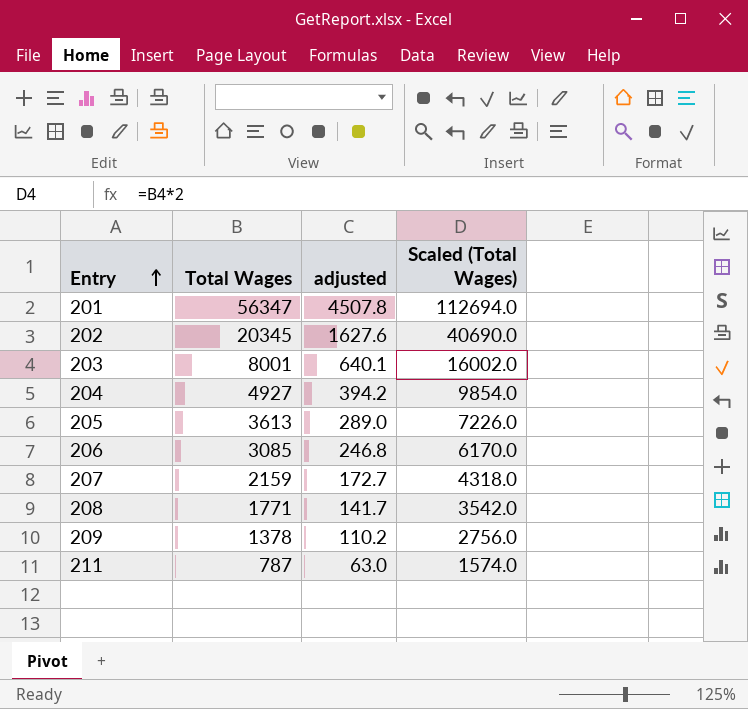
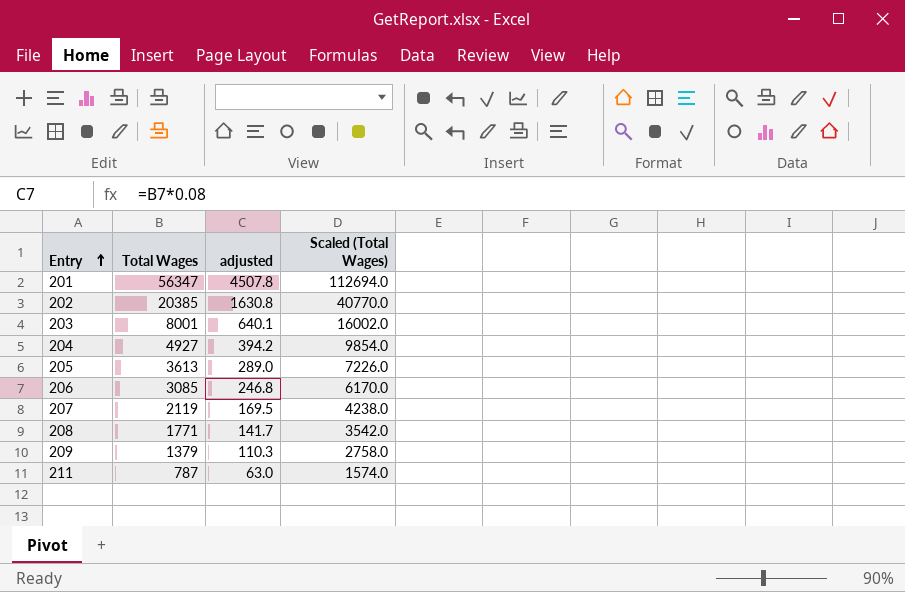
202 | Total Wages: 20345 -> 20385
202 | adjusted: 1627.6 -> 1630.8
202 | Scaled (Total Wages): 40690.0 -> 40770.0
207 | Total Wages: 2159 -> 2119
207 | adjusted: 172.7 -> 169.5
207 | Scaled (Total Wages): 4318.0 -> 4238.0
209 | Total Wages: 1378 -> 1379
209 | adjusted: 110.2 -> 110.3
209 | Scaled (Total Wages): 2756.0 -> 2758.0

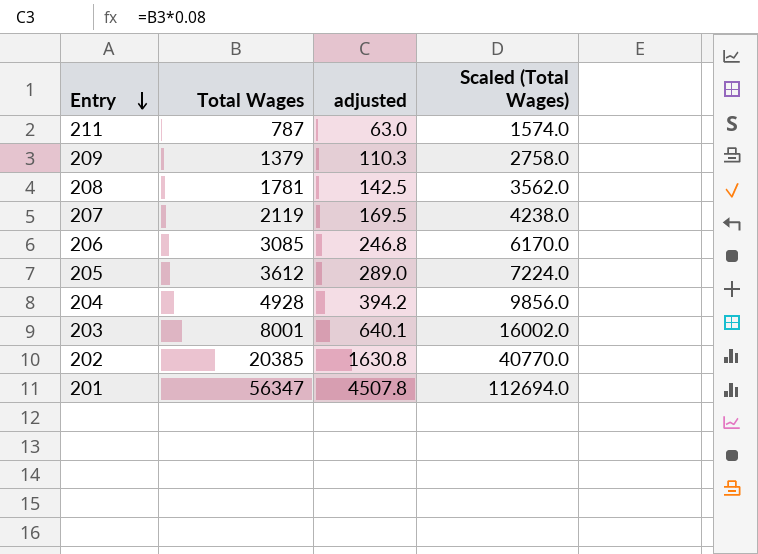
row order: Entry ascending -> Entry descending
208 | Total Wages: 1771 -> 1781
208 | adjusted: 141.7 -> 142.5
208 | Scaled (Total Wages): 3542.0 -> 3562.0
205 | Total Wages: 3613 -> 3612
205 | Scaled (Total Wages): 7226.0 -> 7224.0
204 | Total Wages: 4927 -> 4928
204 | Scaled (Total Wages): 9854.0 -> 9856.0

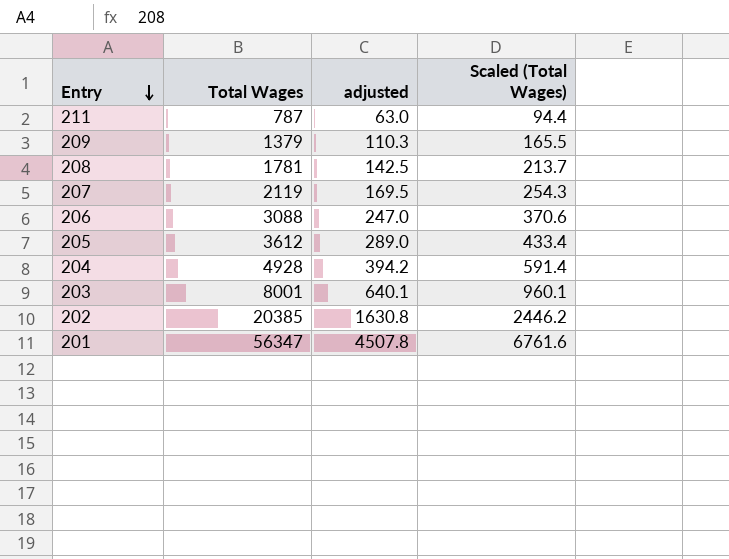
column Scaled (Total Wages) | formula: [Total Wages] * 2 -> [Total Wages] * 0.12
206 | Total Wages: 3085 -> 3088
206 | adjusted: 246.8 -> 247.0

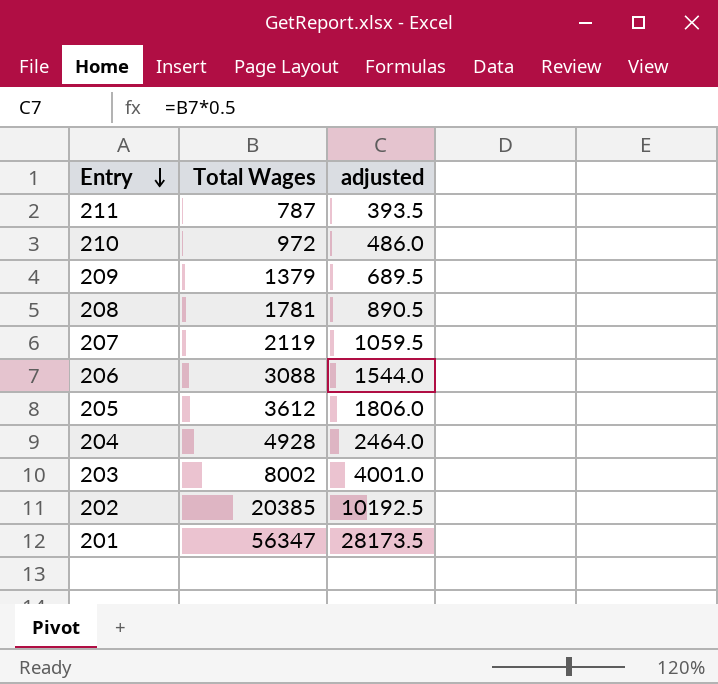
column Scaled (Total Wages) | formula: [Total Wages] * 0.12 -> none
column adjusted | formula: [Total Wages] * 0.08 -> [Total Wages] * 0.5
row 210: none -> 972 | 486.0
203 | Total Wages: 8001 -> 8002

